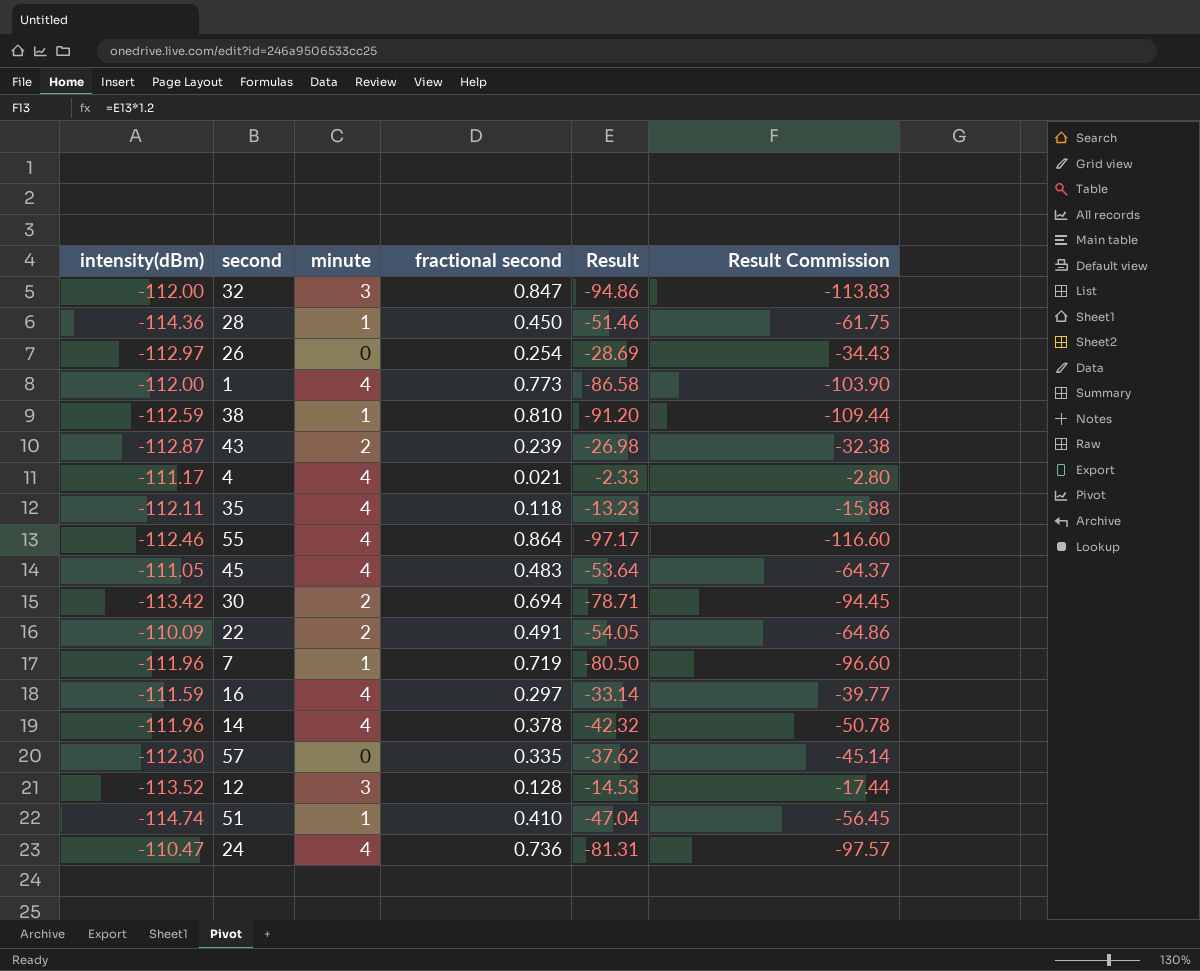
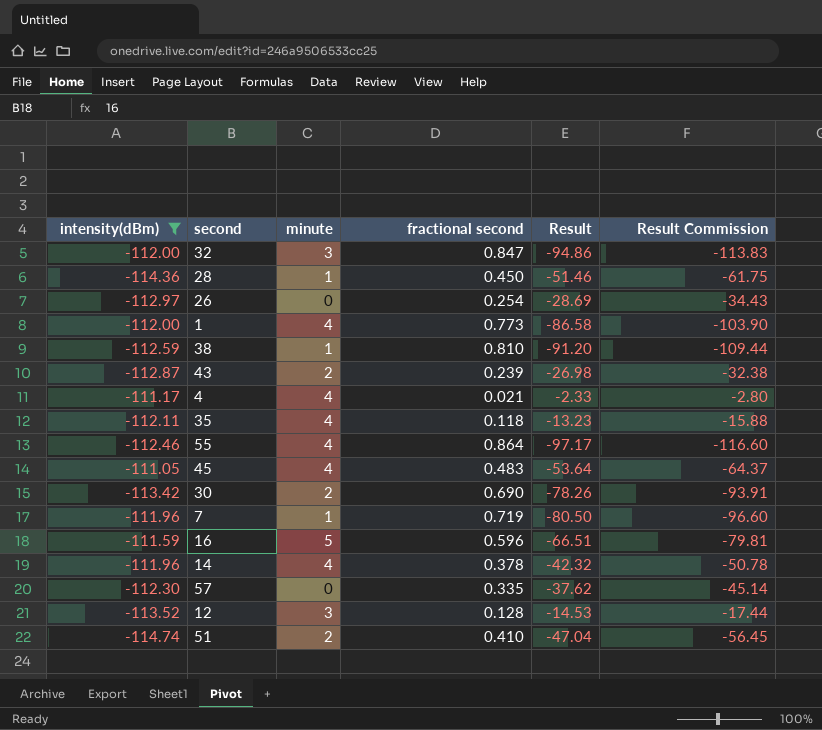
filter: none -> intensity(dBm) <= -111.05
30 | fractional second: 0.694 -> 0.690
30 | Result: -78.71 -> -78.26
30 | Result Commission: -94.45 -> -93.91
16 | minute: 4 -> 5
16 | fractional second: 0.297 -> 0.596
16 | Result: -33.14 -> -66.51
16 | Result Commission: -39.77 -> -79.81
51 | minute: 1 -> 2

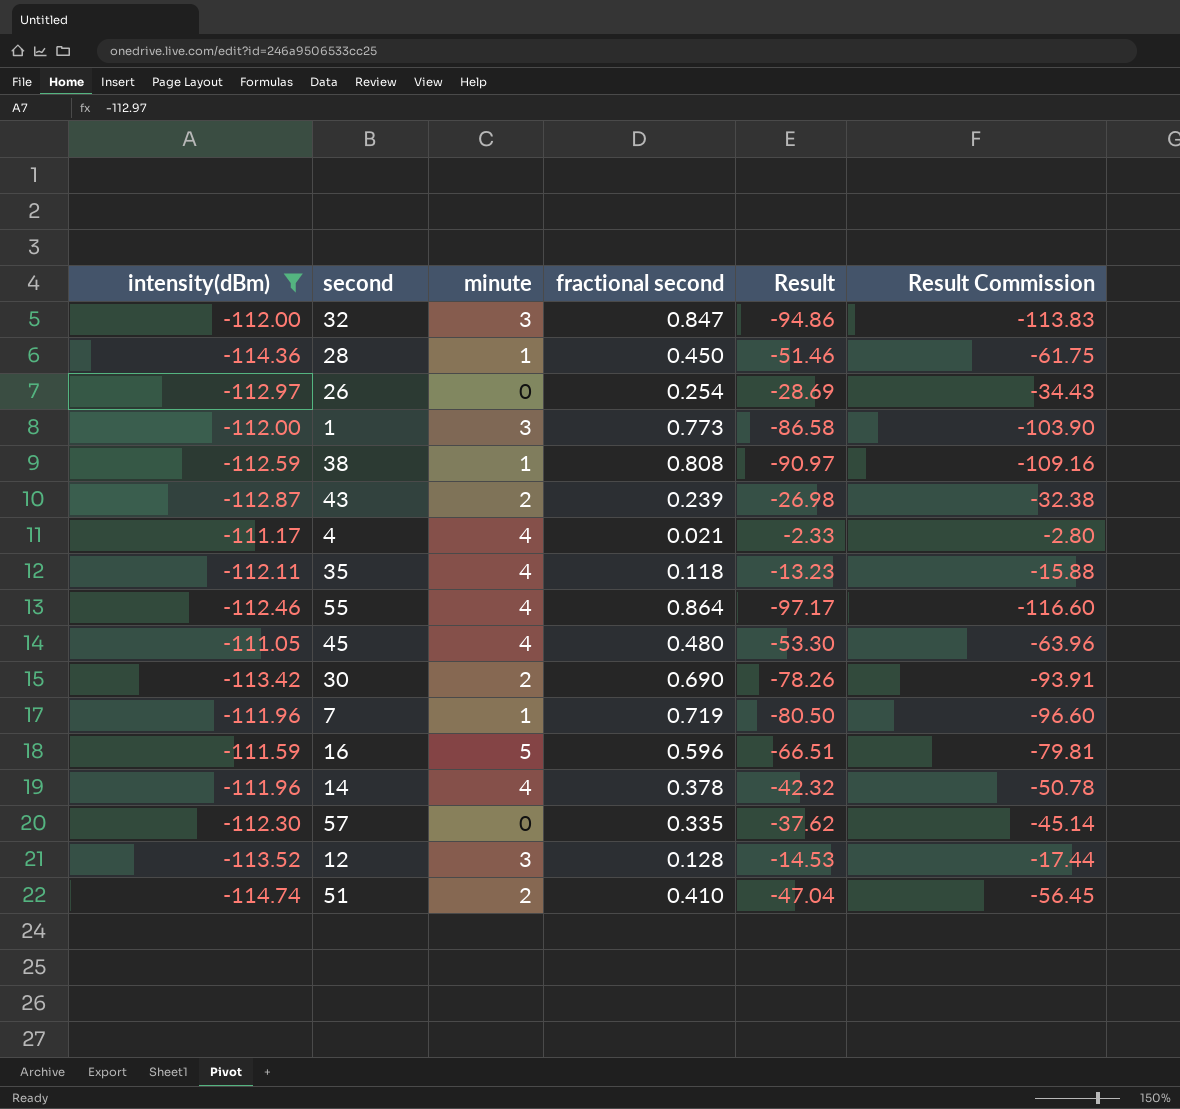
1 | minute: 4 -> 3
38 | fractional second: 0.810 -> 0.808
38 | Result: -91.20 -> -90.97
38 | Result Commission: -109.44 -> -109.16
45 | fractional second: 0.483 -> 0.480
45 | Result: -53.64 -> -53.30
45 | Result Commission: -64.37 -> -63.96

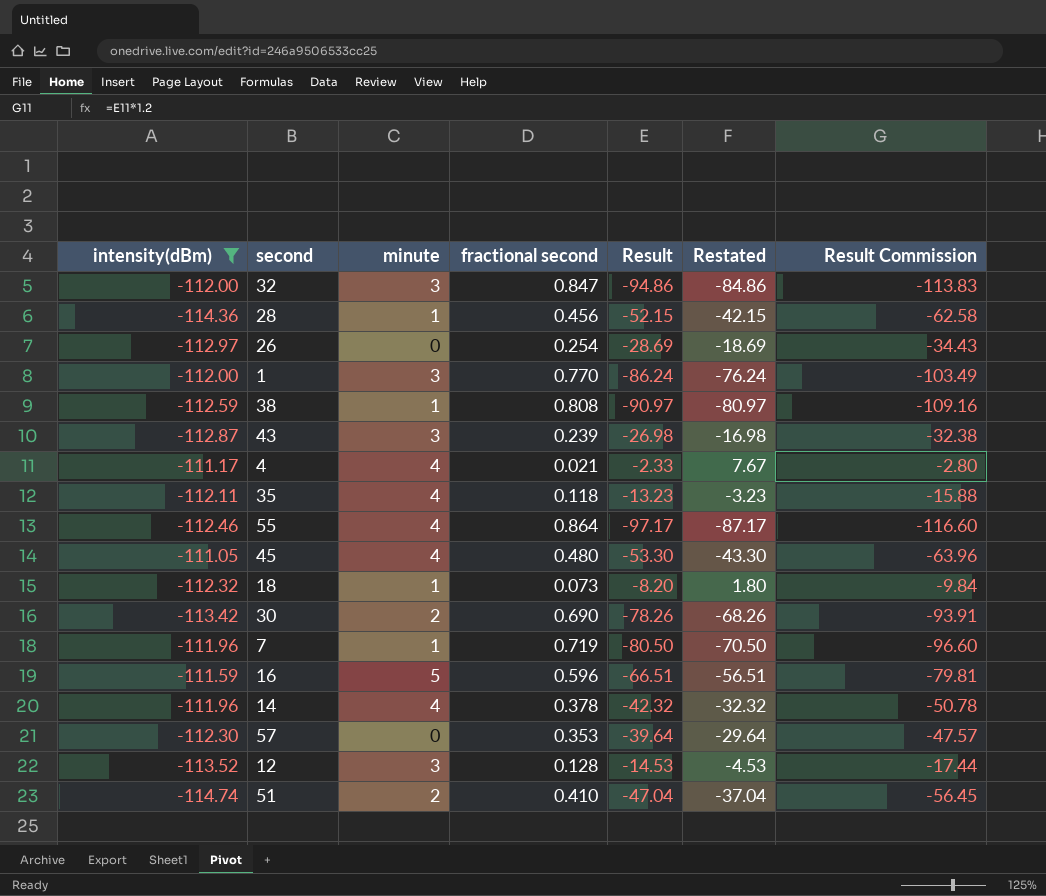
column Restated | formula: none -> [Result] + 10
28 | fractional second: 0.450 -> 0.456
28 | Result: -51.46 -> -52.15
28 | Result Commission: -61.75 -> -62.58
1 | fractional second: 0.773 -> 0.770
1 | Result: -86.58 -> -86.24
1 | Result Commission: -103.90 -> -103.49
43 | minute: 2 -> 3
row 18: none -> -112.32 | 1 | 0.073 | -8.20 | 1.80 | -9.84
57 | fractional second: 0.335 -> 0.353
57 | Result: -37.62 -> -39.64
57 | Result Commission: -45.14 -> -47.57

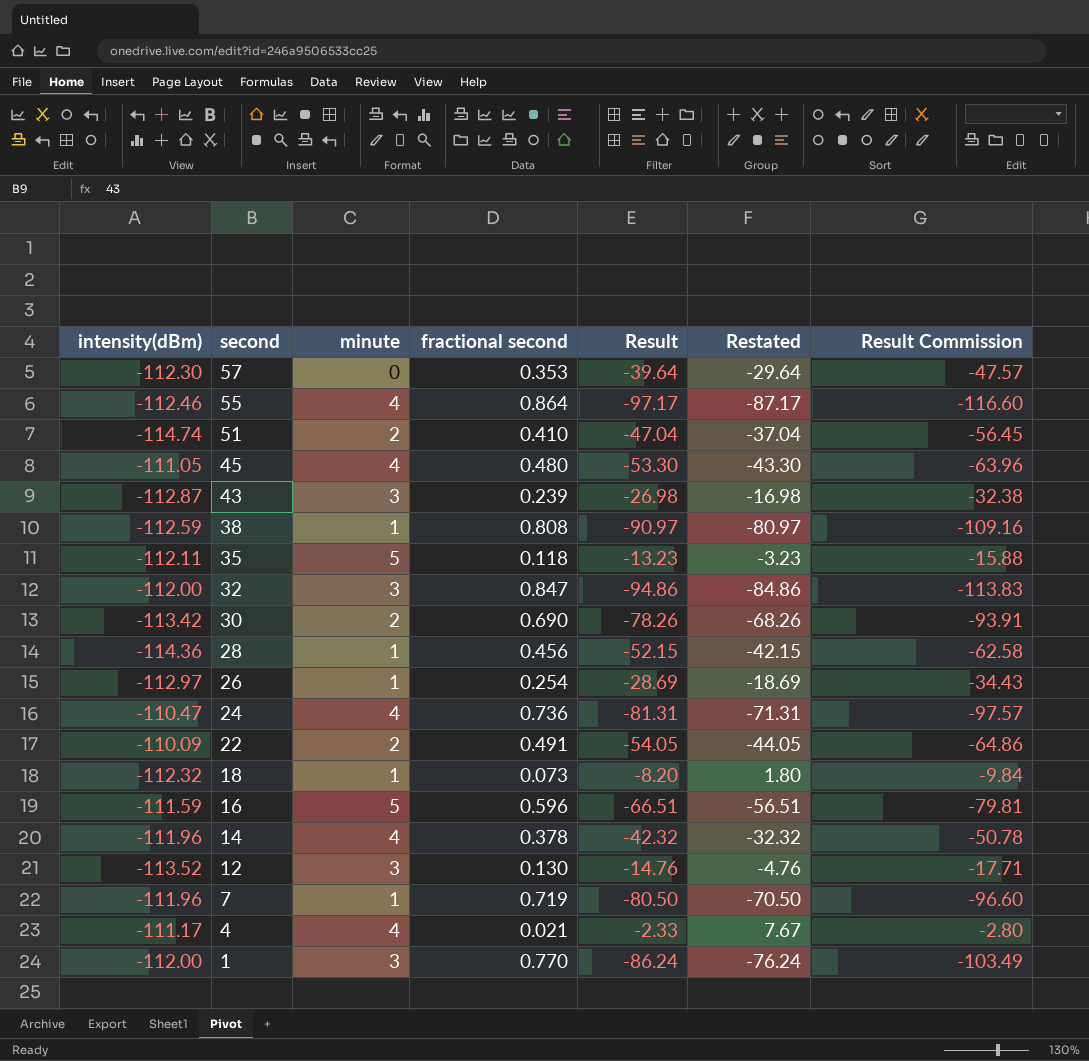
filter: intensity(dBm) <= -111.05 -> none
row order: none -> second descending
35 | minute: 4 -> 5
26 | minute: 0 -> 1
12 | fractional second: 0.128 -> 0.130
12 | Result: -14.53 -> -14.76
12 | Restated: -4.53 -> -4.76
12 | Result Commission: -17.44 -> -17.71

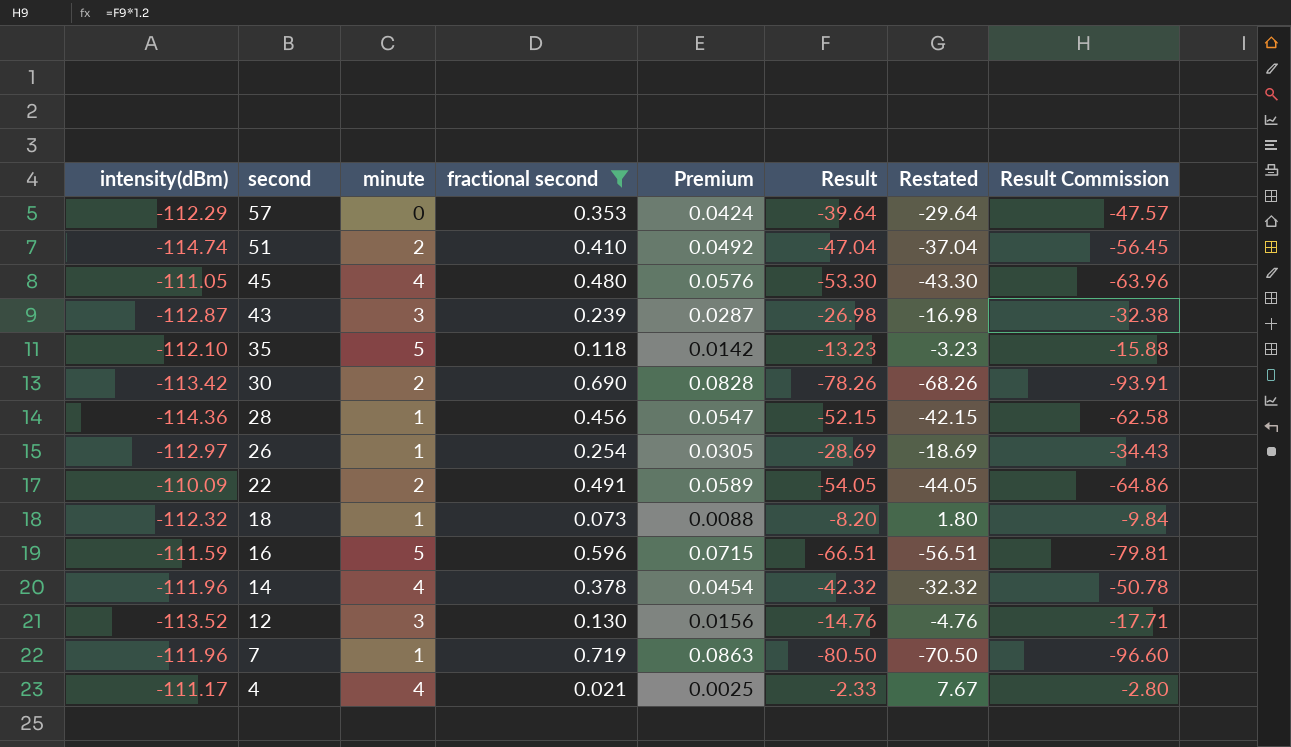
filter: none -> fractional second <= 0.719
column Premium | formula: none -> [fractional second] * 0.12
57 | intensity(dBm): -112.30 -> -112.29
35 | intensity(dBm): -112.11 -> -112.10

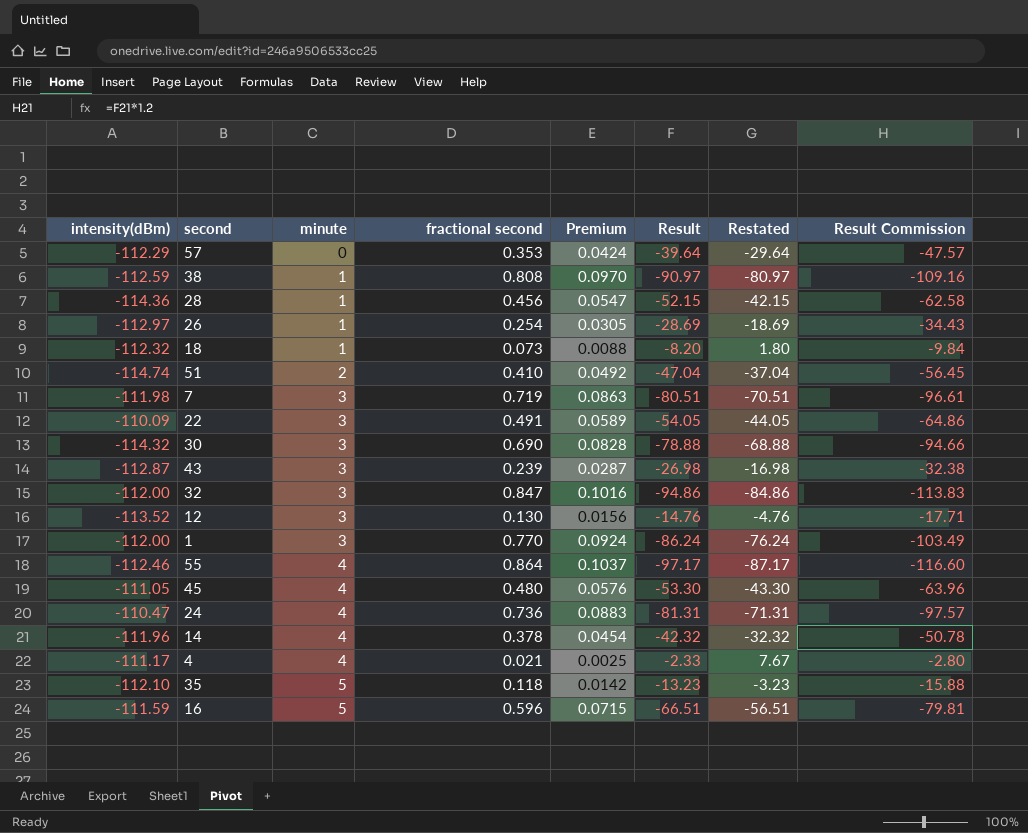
filter: fractional second <= 0.719 -> none
row order: second descending -> minute ascending
7 | intensity(dBm): -111.96 -> -111.98
7 | minute: 1 -> 3
7 | Result: -80.50 -> -80.51
7 | Restated: -70.50 -> -70.51
7 | Result Commission: -96.60 -> -96.61
22 | minute: 2 -> 3
30 | intensity(dBm): -113.42 -> -114.32
30 | minute: 2 -> 3
30 | Result: -78.26 -> -78.88
30 | Restated: -68.26 -> -68.88
30 | Result Commission: -93.91 -> -94.66

